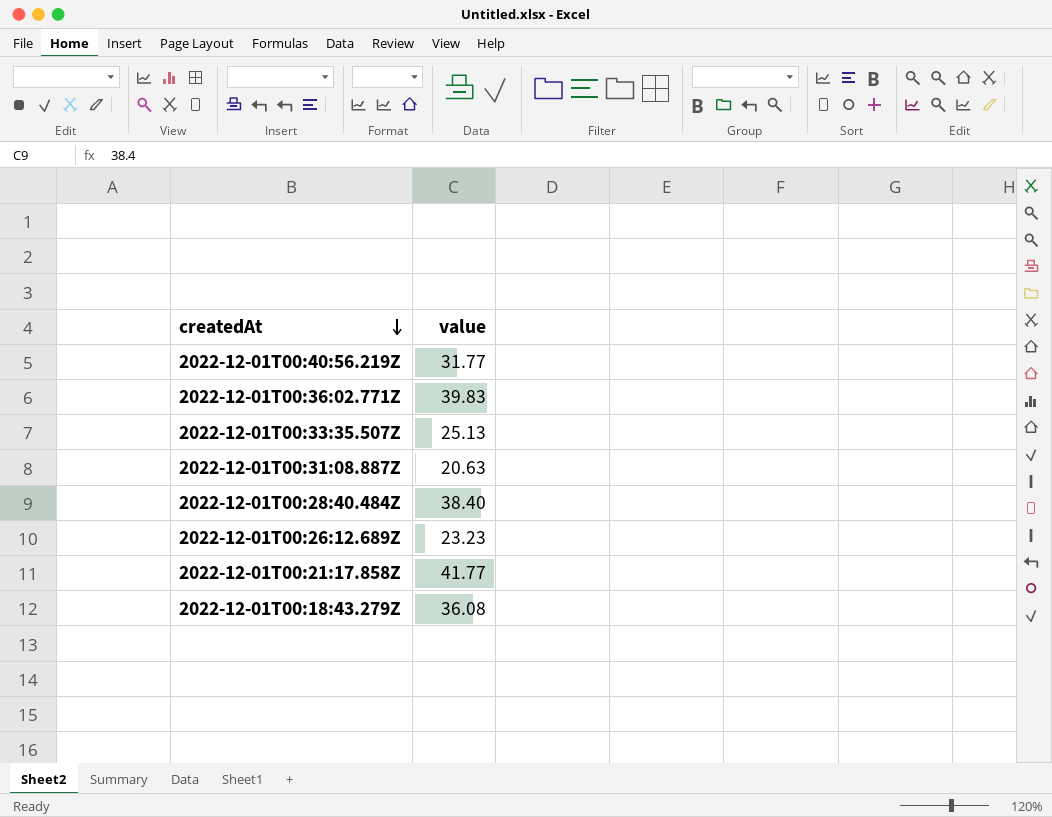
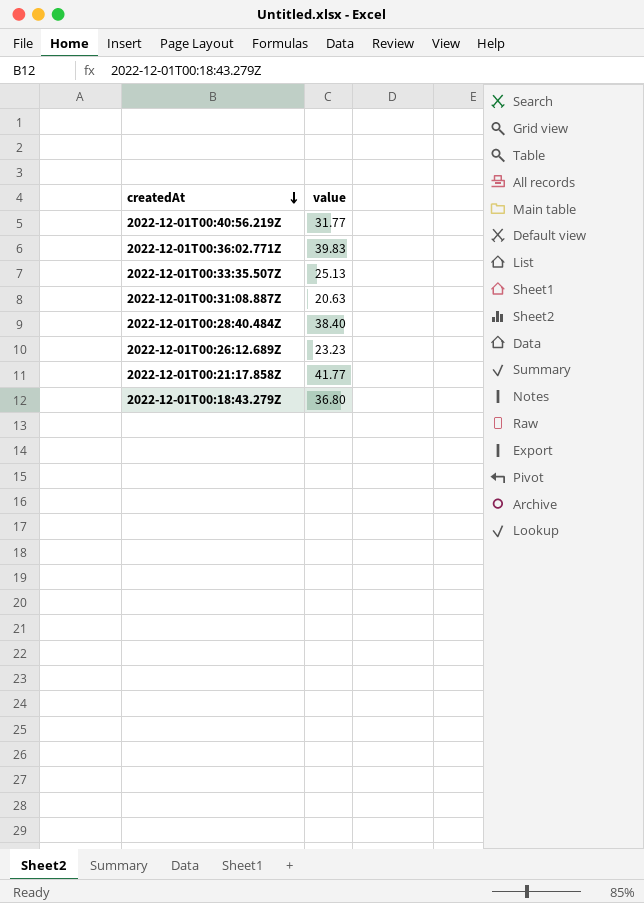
2022-12-01T00:18:43.279Z | value: 36.08 -> 36.80

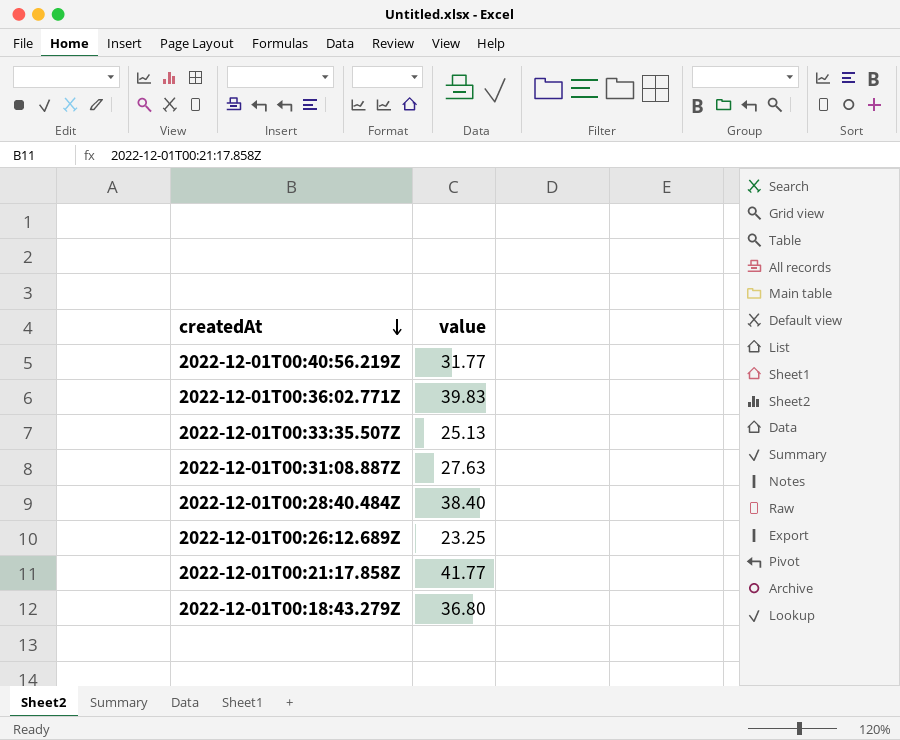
2022-12-01T00:31:08.887Z | value: 20.63 -> 27.63
2022-12-01T00:26:12.689Z | value: 23.23 -> 23.25

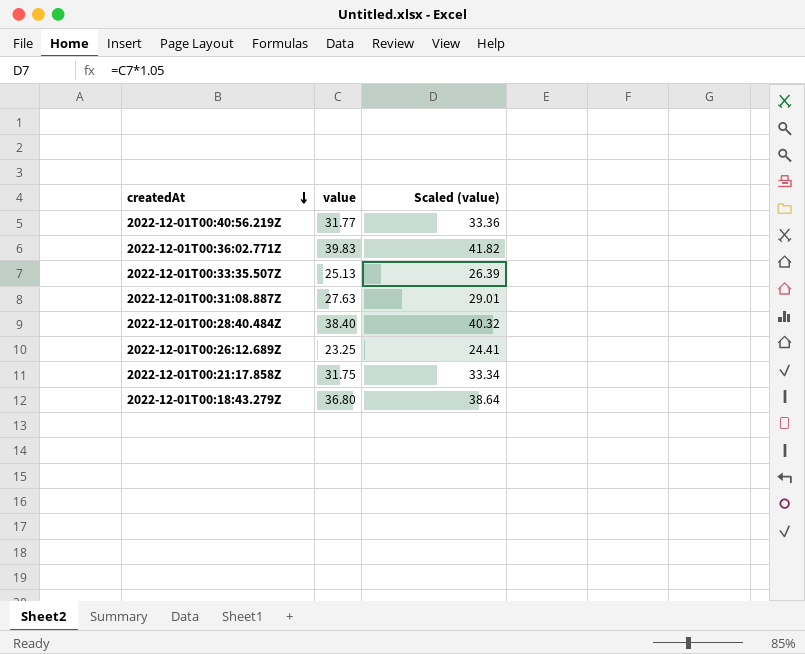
column Scaled (value) | formula: none -> [value] * 1.05
2022-12-01T00:21:17.858Z | value: 41.77 -> 31.75

